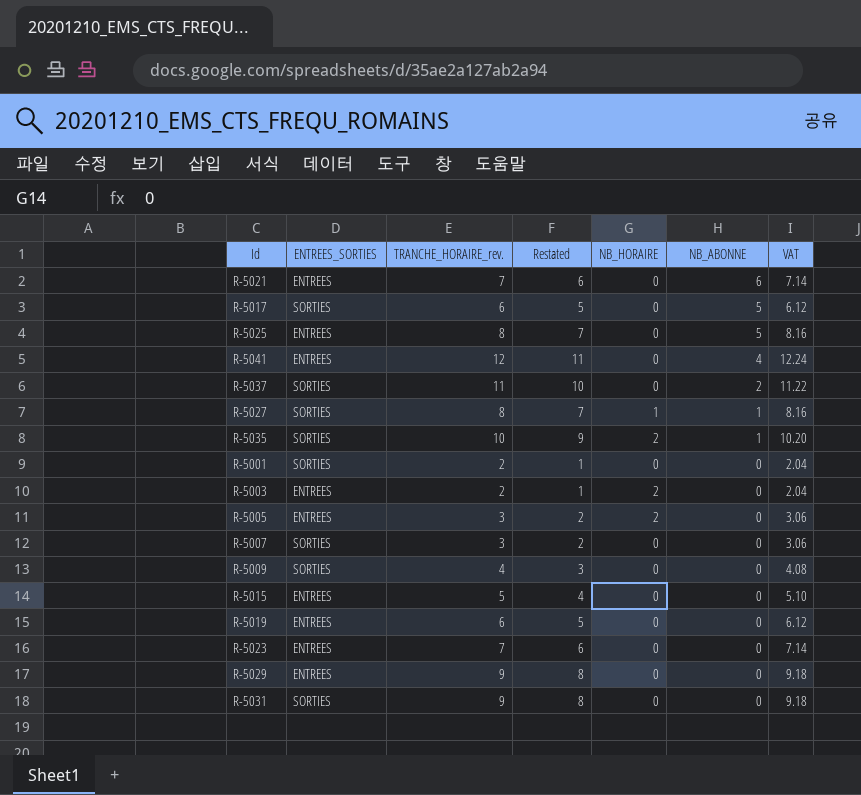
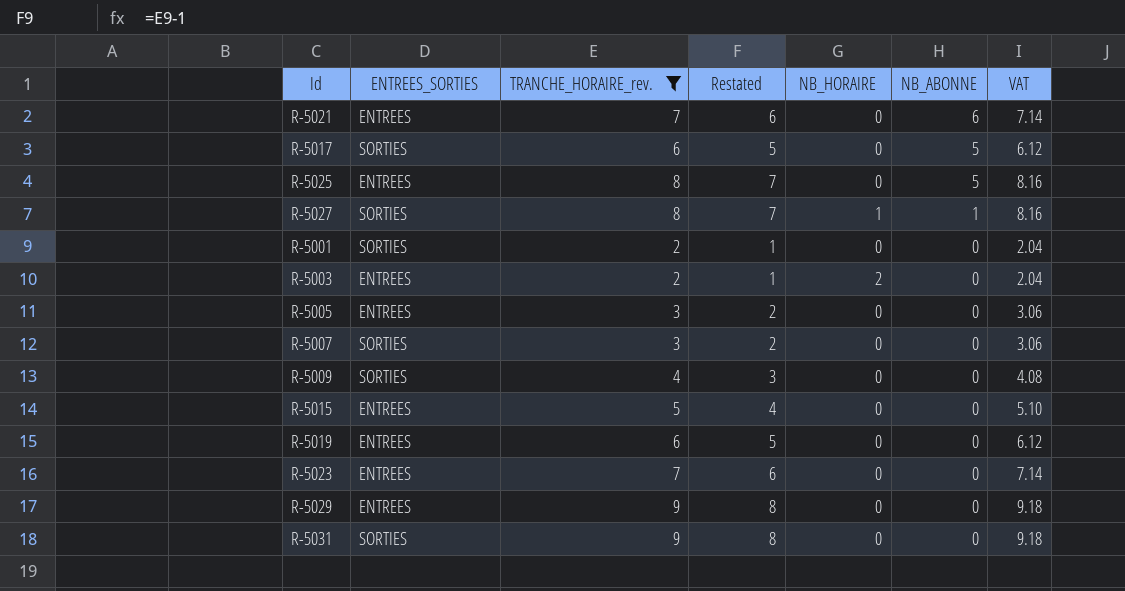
filter: none -> TRANCHE_HORAIRE_rev. <= 9
R-5005 | NB_HORAIRE: 2 -> 0

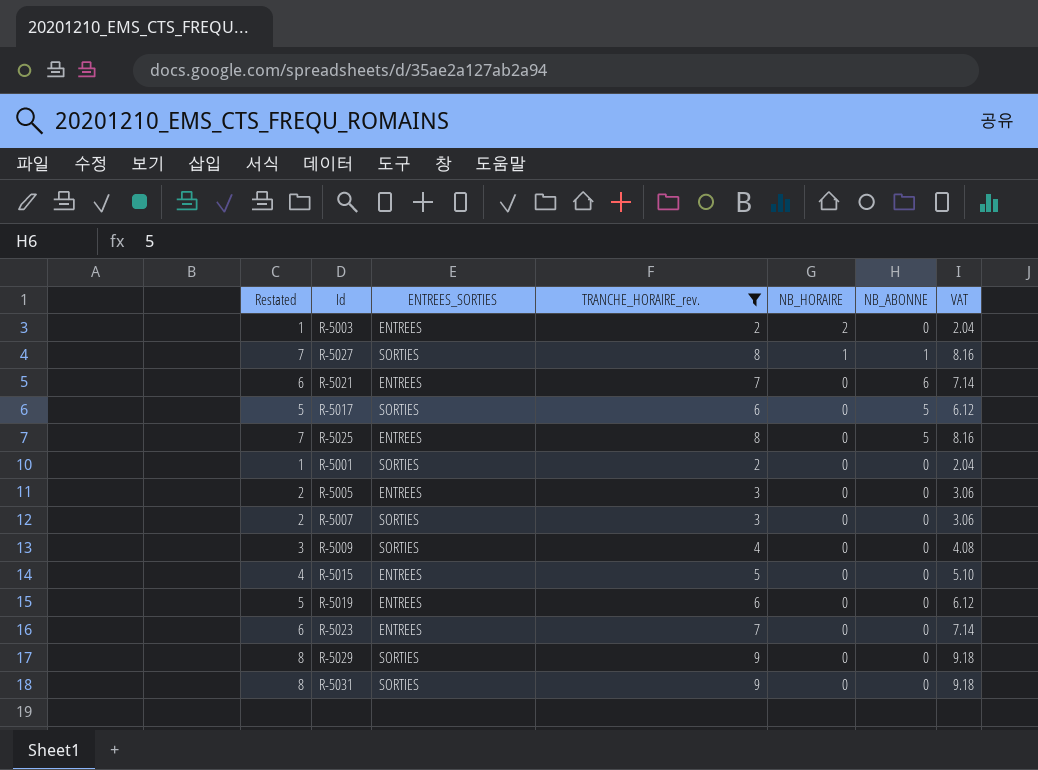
row order: NB_ABONNE descending -> NB_HORAIRE descending
column Restated | position: 4 -> 1
R-5029 | ENTREES_SORTIES: ENTREES -> SORTIES

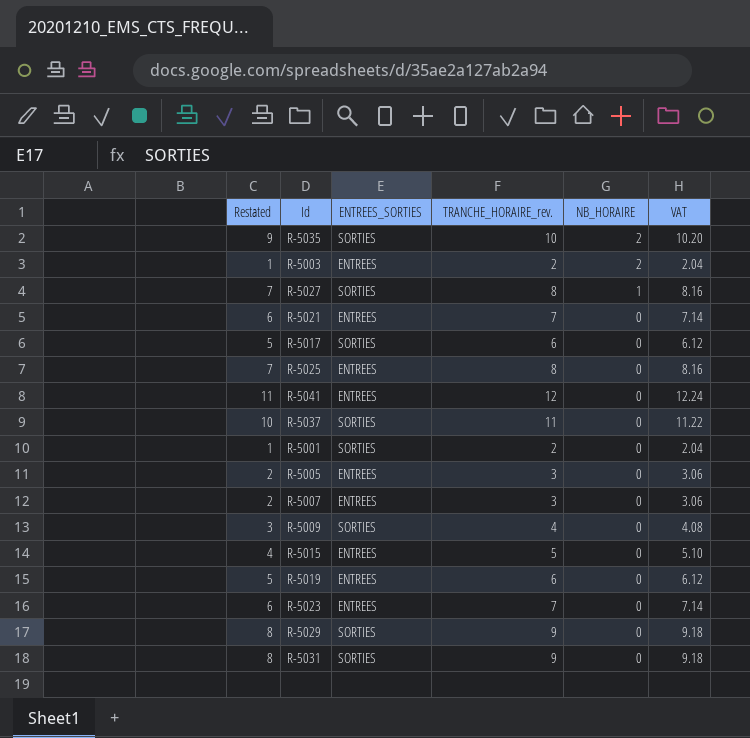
filter: TRANCHE_HORAIRE_rev. <= 9 -> none
column NB_ABONNE | position: 6 -> none
R-5007 | ENTREES_SORTIES: SORTIES -> ENTREES

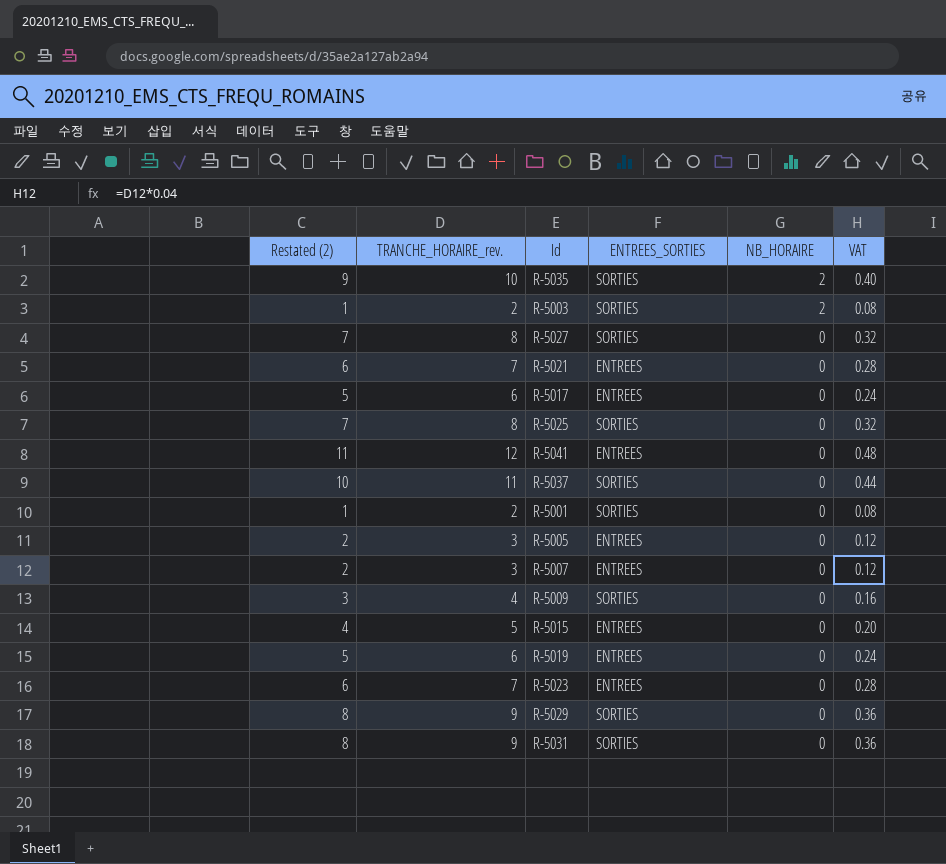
column name: Restated -> Restated (2)
column TRANCHE_HORAIRE_rev. | position: 4 -> 2
column VAT | formula: [TRANCHE_HORAIRE_rev.] * 1.02 -> [TRANCHE_HORAIRE_rev.] * 0.04
R-5003 | ENTREES_SORTIES: ENTREES -> SORTIES
R-5027 | NB_HORAIRE: 1 -> 0
R-5017 | ENTREES_SORTIES: SORTIES -> ENTREES
R-5025 | ENTREES_SORTIES: ENTREES -> SORTIES

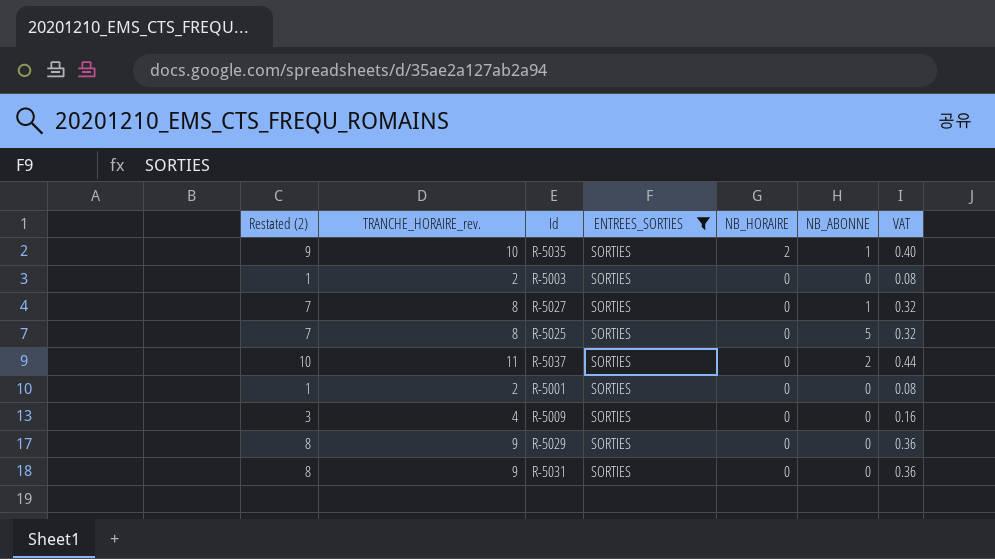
filter: none -> ENTREES_SORTIES = SORTIES
column NB_ABONNE | position: none -> 6
R-5003 | NB_HORAIRE: 2 -> 0

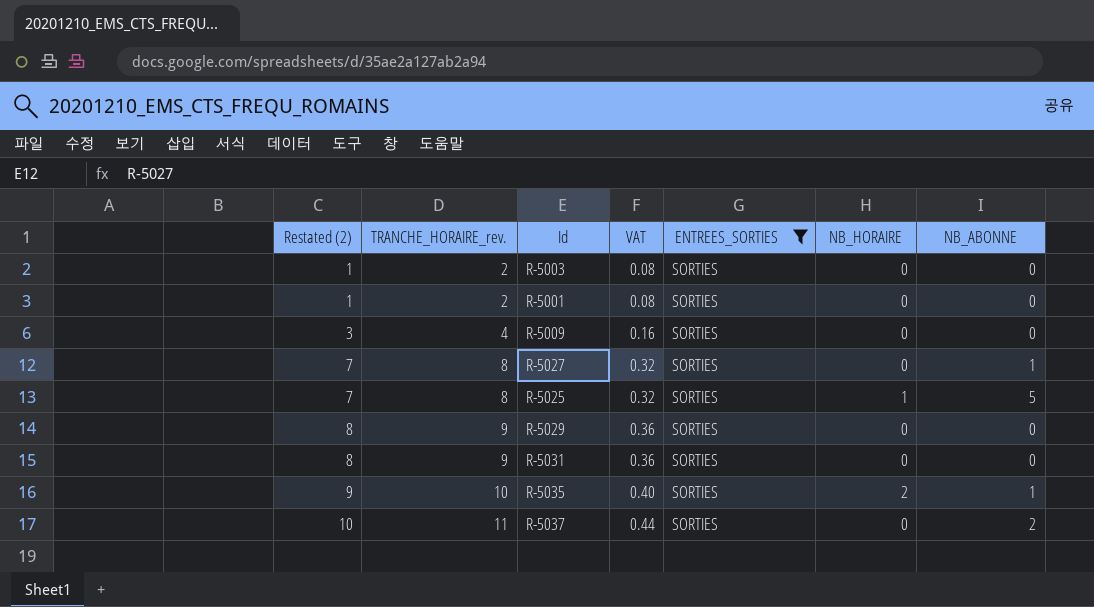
row order: NB_HORAIRE descending -> Restated (2) ascending
column VAT | position: 7 -> 4
R-5025 | NB_HORAIRE: 0 -> 1

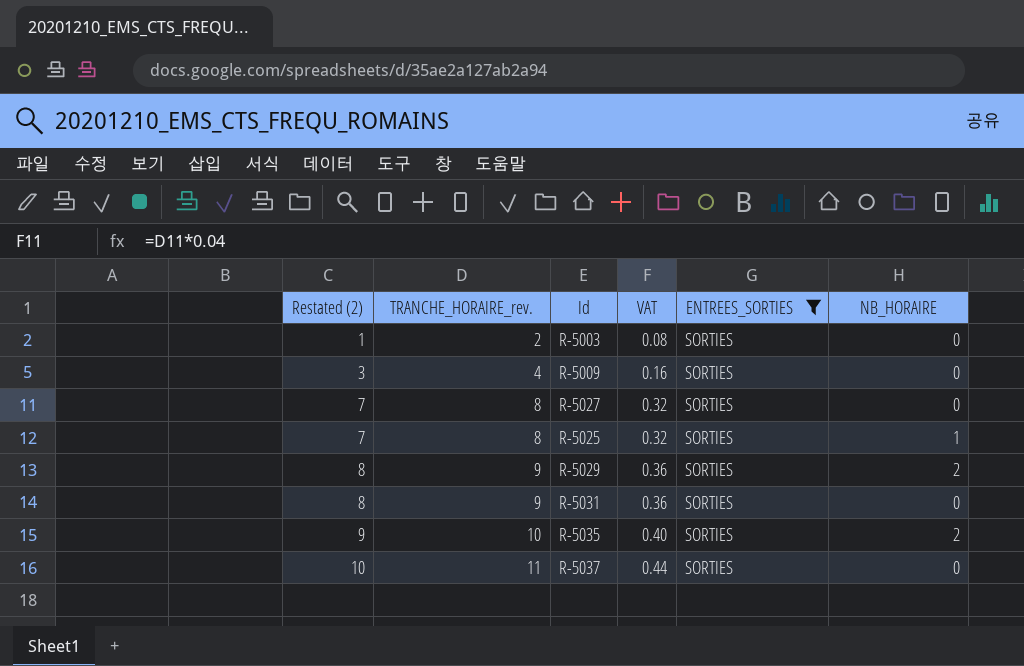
column NB_ABONNE | position: 7 -> none
row R-5001: 1 | 2 | 0.08 | SORTIES | 0 | 0 -> none
R-5029 | NB_HORAIRE: 0 -> 2

